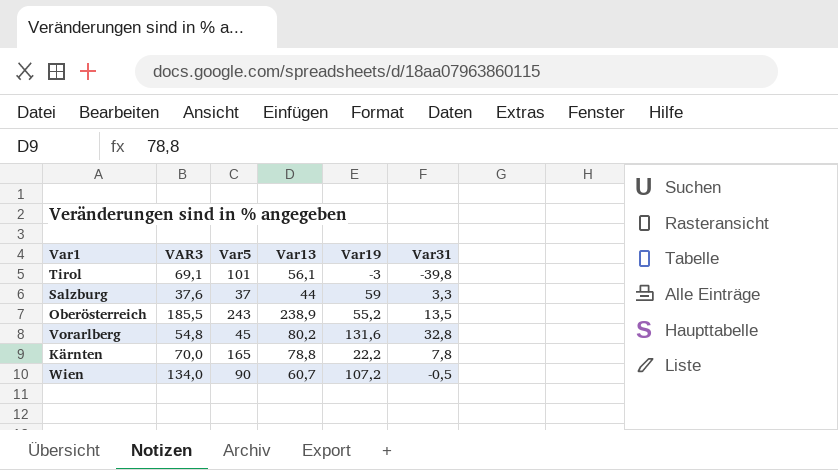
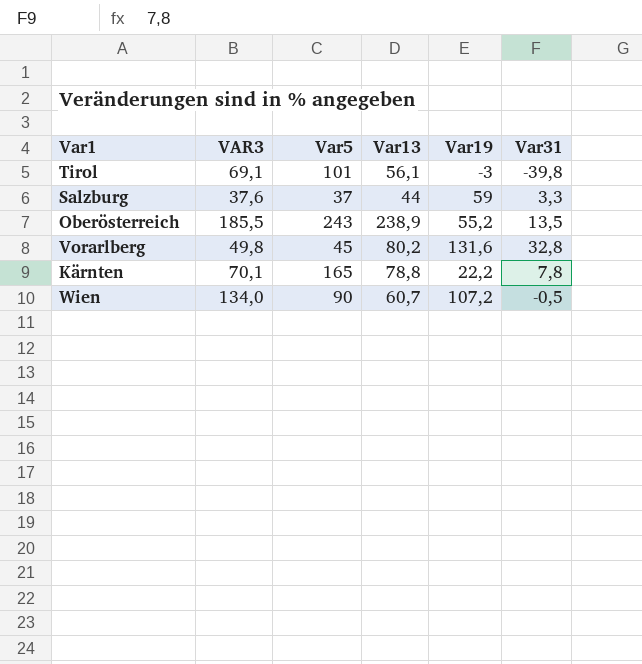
Vorarlberg | VAR3: 54,8 -> 49,8
Kärnten | VAR3: 70,0 -> 70,1

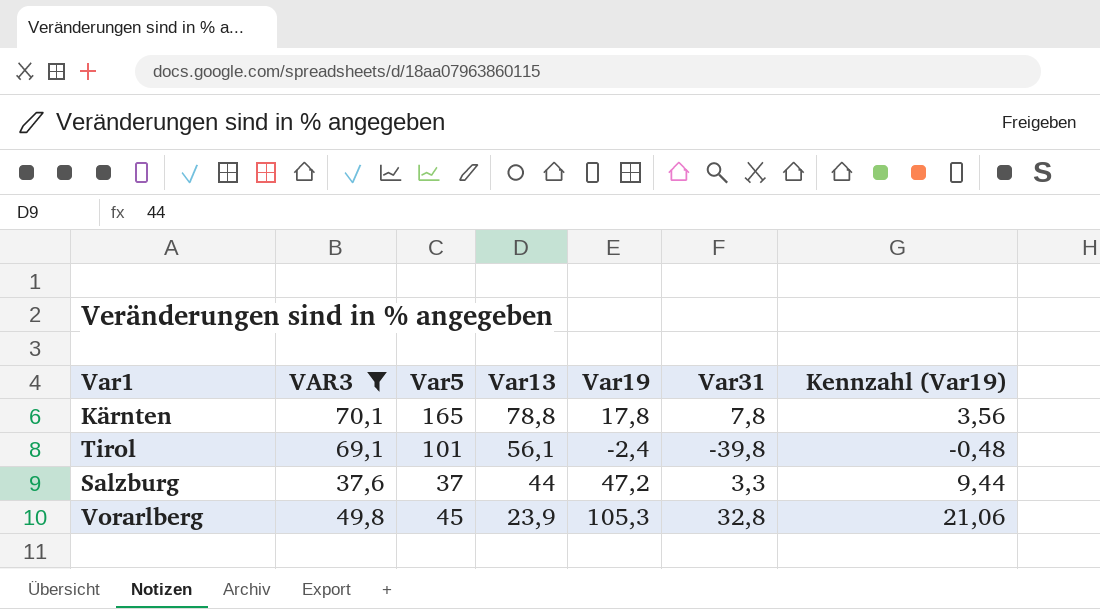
filter: none -> VAR3 <= 70,1
row order: none -> Var13 descending
column Kennzahl (Var19) | formula: none -> [Var19] * 0,2
Kärnten | Var19: 22,2 -> 17,8
Tirol | Var19: -3 -> -2,4
Salzburg | Var19: 59 -> 47,2
Vorarlberg | Var13: 80,2 -> 23,9
Vorarlberg | Var19: 131,6 -> 105,3

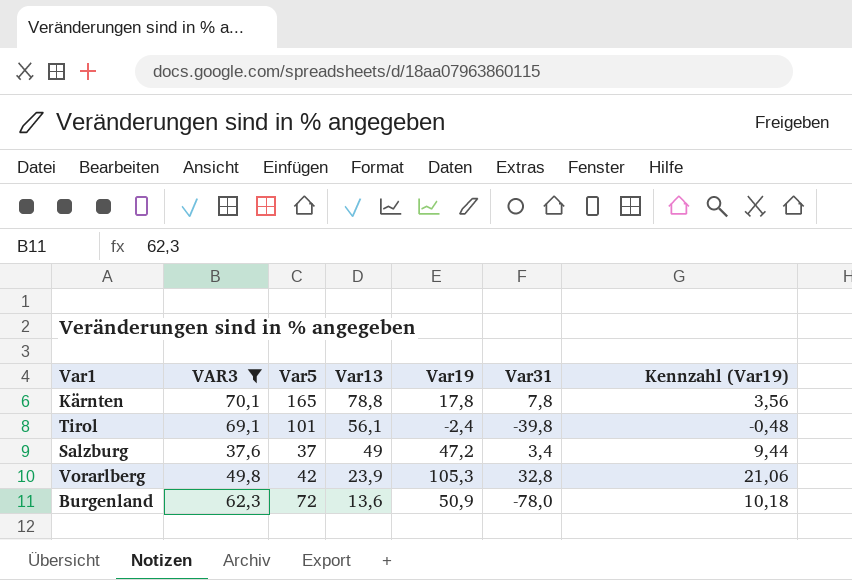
Salzburg | Var13: 44 -> 49
Salzburg | Var31: 3,3 -> 3,4
Vorarlberg | Var5: 45 -> 42
row Burgenland: none -> 62,3 | 72 | 13,6 | 50,9 | -78,0 | 10,18

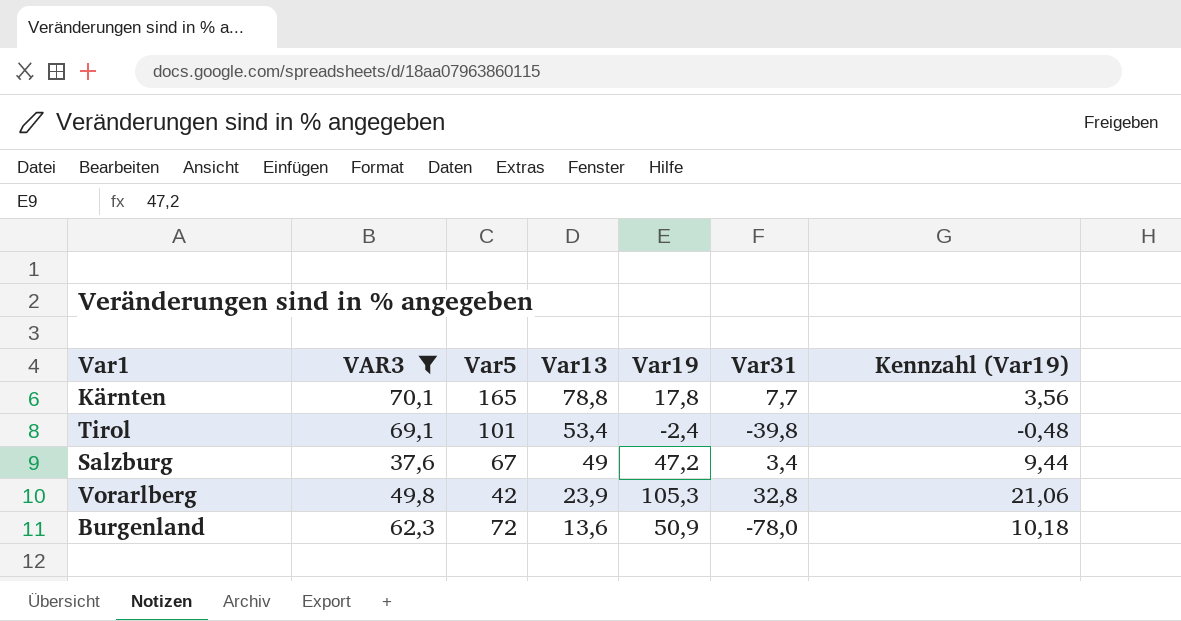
Kärnten | Var31: 7,8 -> 7,7
Tirol | Var13: 56,1 -> 53,4
Salzburg | Var5: 37 -> 67

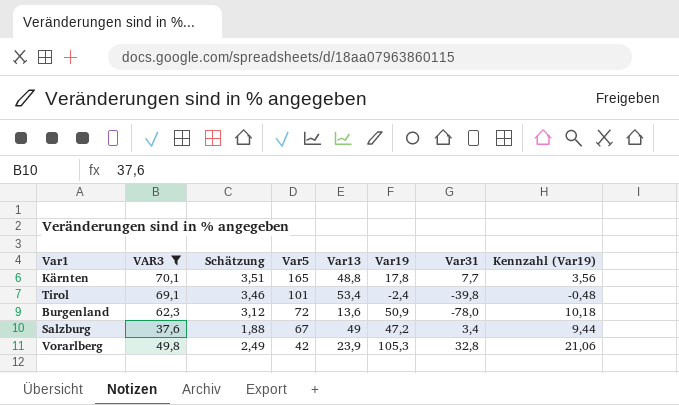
row order: Var13 descending -> Var5 descending
column Schätzung | formula: none -> [VAR3] * 0,05
Kärnten | Var13: 78,8 -> 48,8

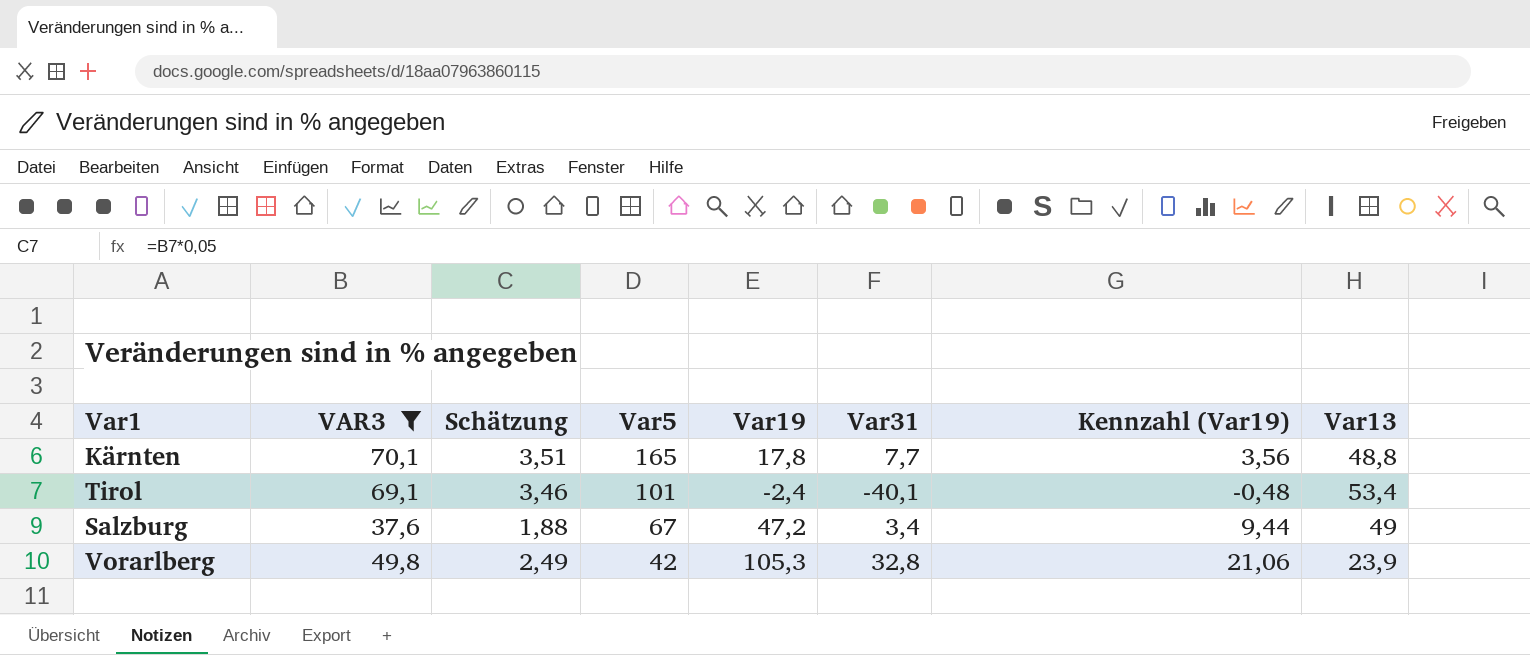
column Var13 | position: 5 -> 8
row Burgenland: 62,3 | 3,12 | 72 | 13,6 | 50,9 | -78,0 | 10,18 -> none
Tirol | Var31: -39,8 -> -40,1

